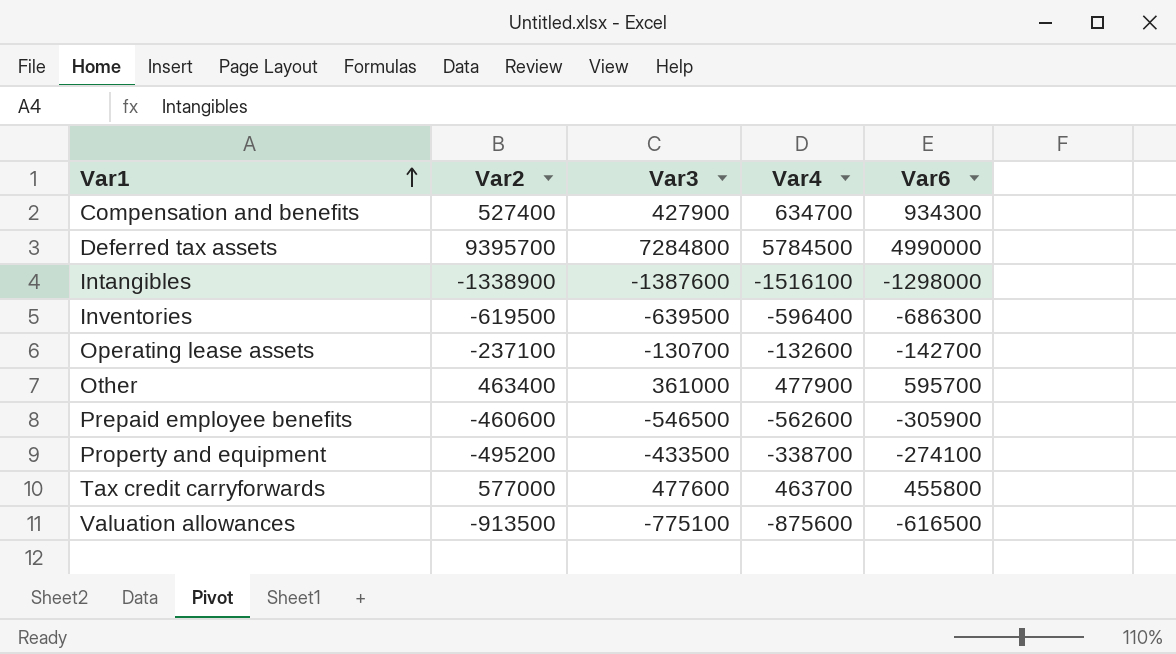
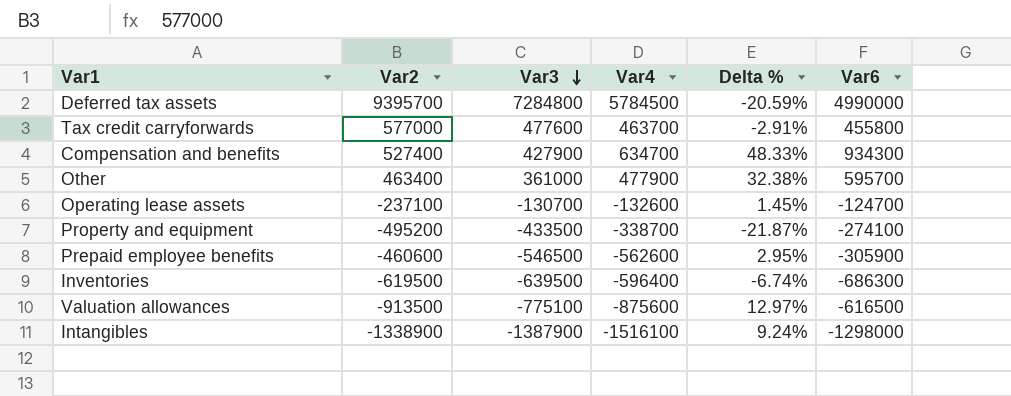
row order: Var1 ascending -> Var3 descending
column Delta % | formula: none -> ([Var4] - [Var3]) / [Var3]
Operating lease assets | Var6: -142700 -> -124700
Intangibles | Var3: -1387600 -> -1387900

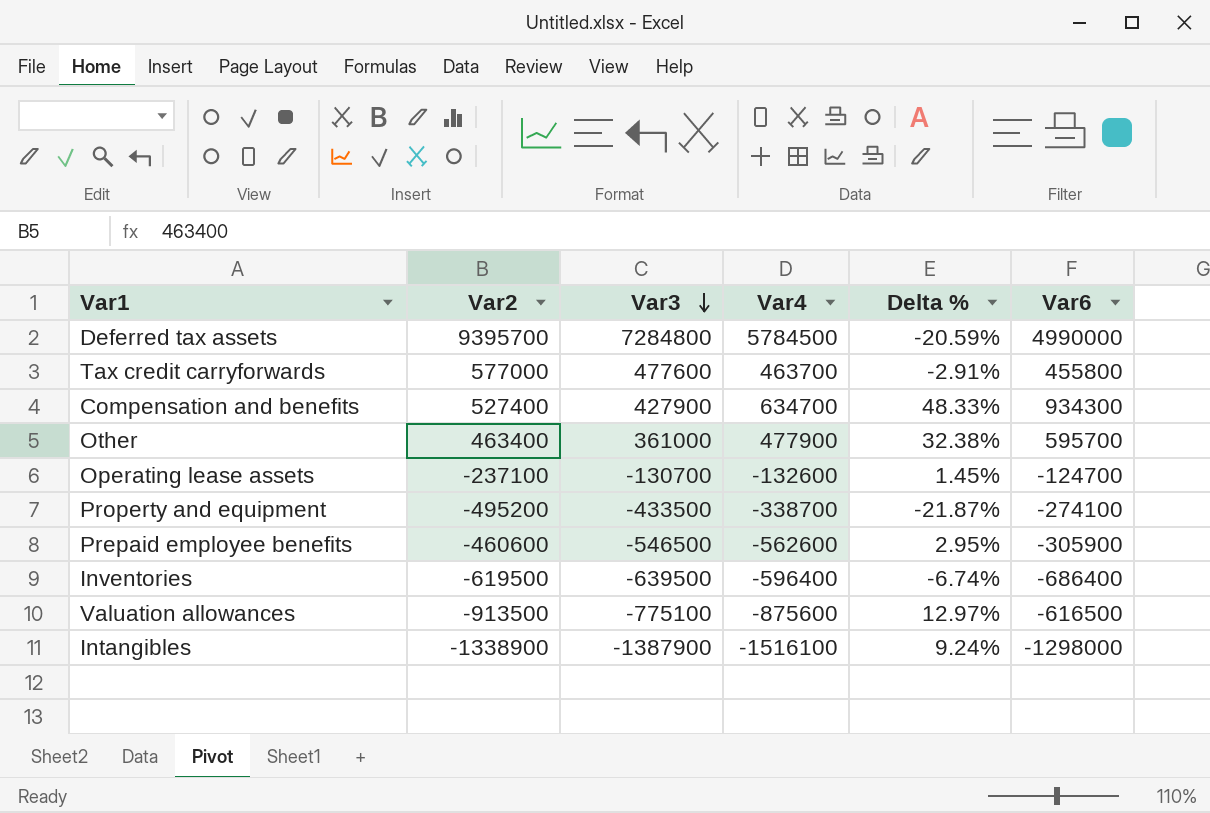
Inventories | Var6: -686300 -> -686400

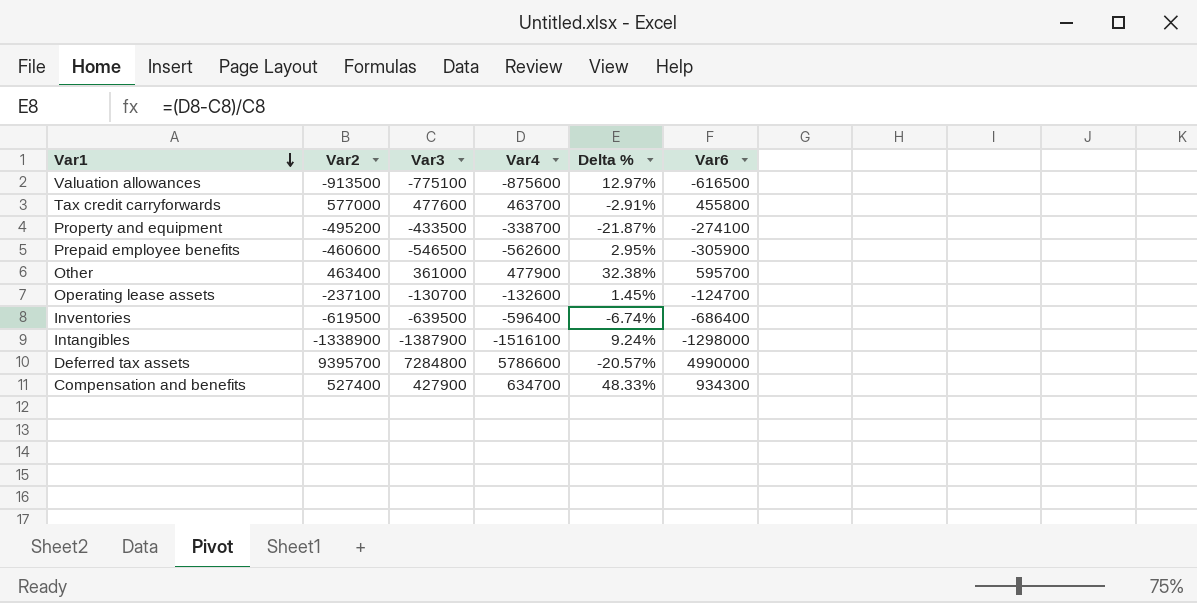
row order: Var3 descending -> Var1 descending
Deferred tax assets | Var4: 5784500 -> 5786600
Deferred tax assets | Delta %: -20.59% -> -20.57%

